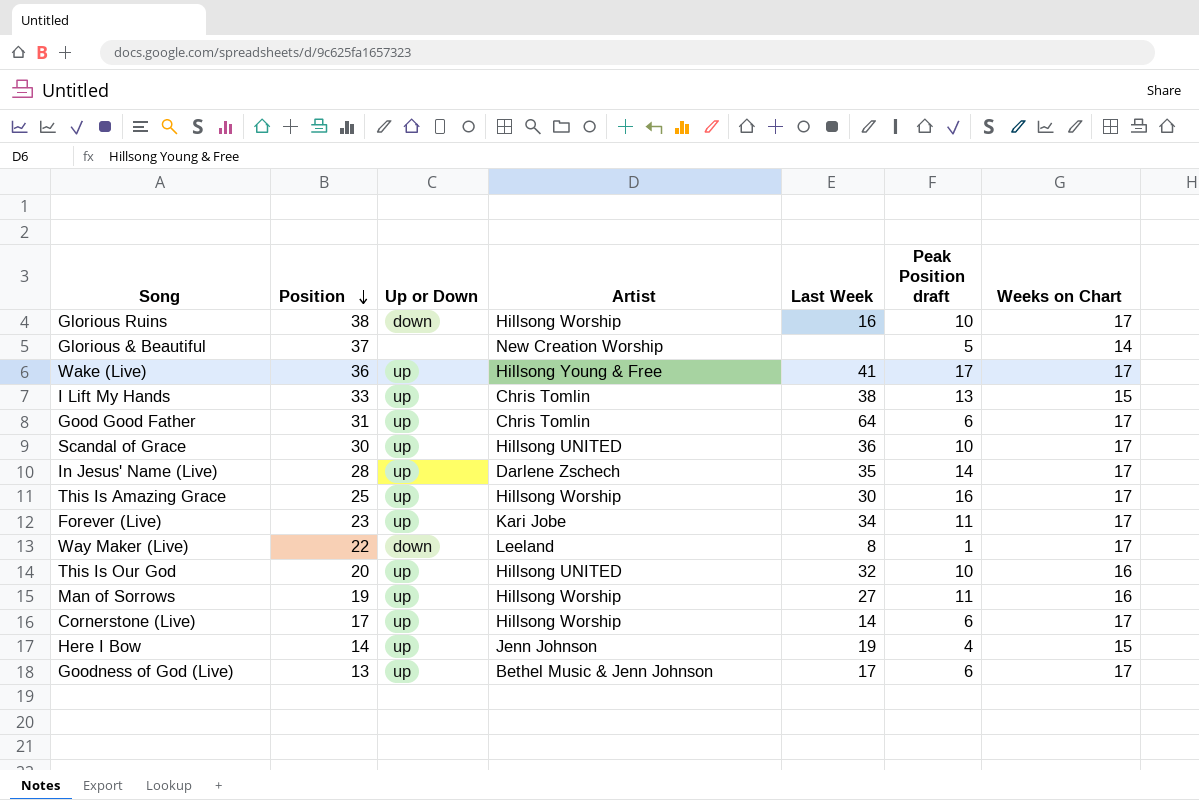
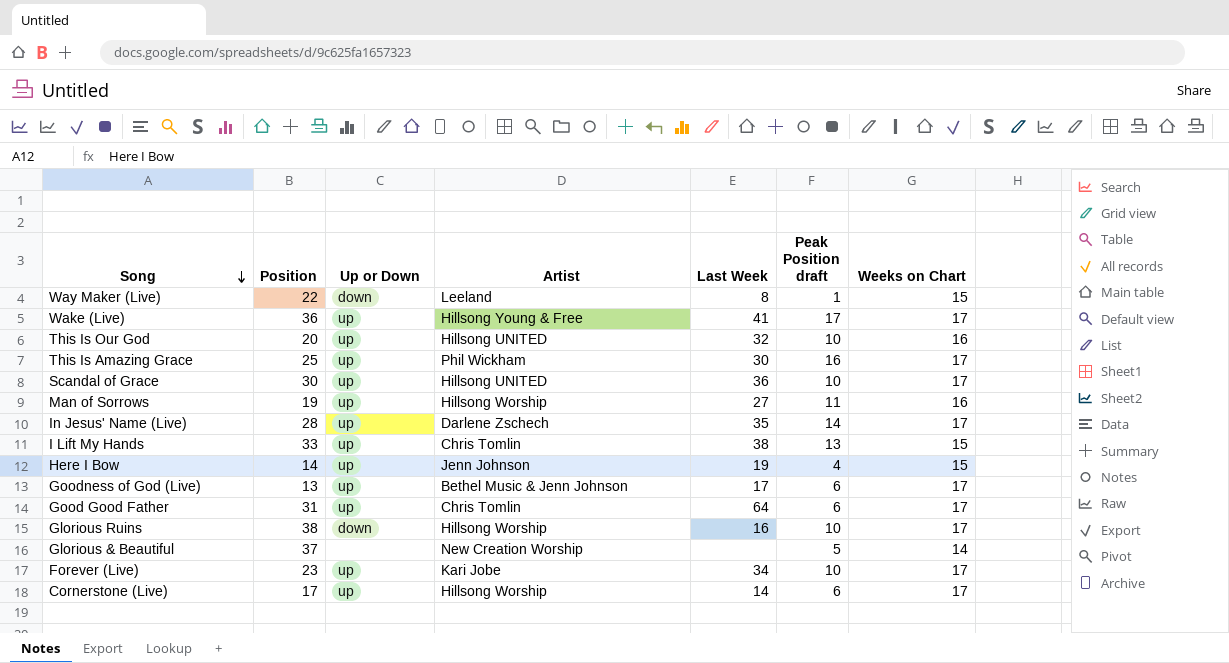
row order: Position descending -> Song descending
Way Maker (Live) | Weeks on Chart: 17 -> 15
This Is Amazing Grace | Artist: Hillsong Worship -> Phil Wickham
Forever (Live) | Peak Position draft: 11 -> 10

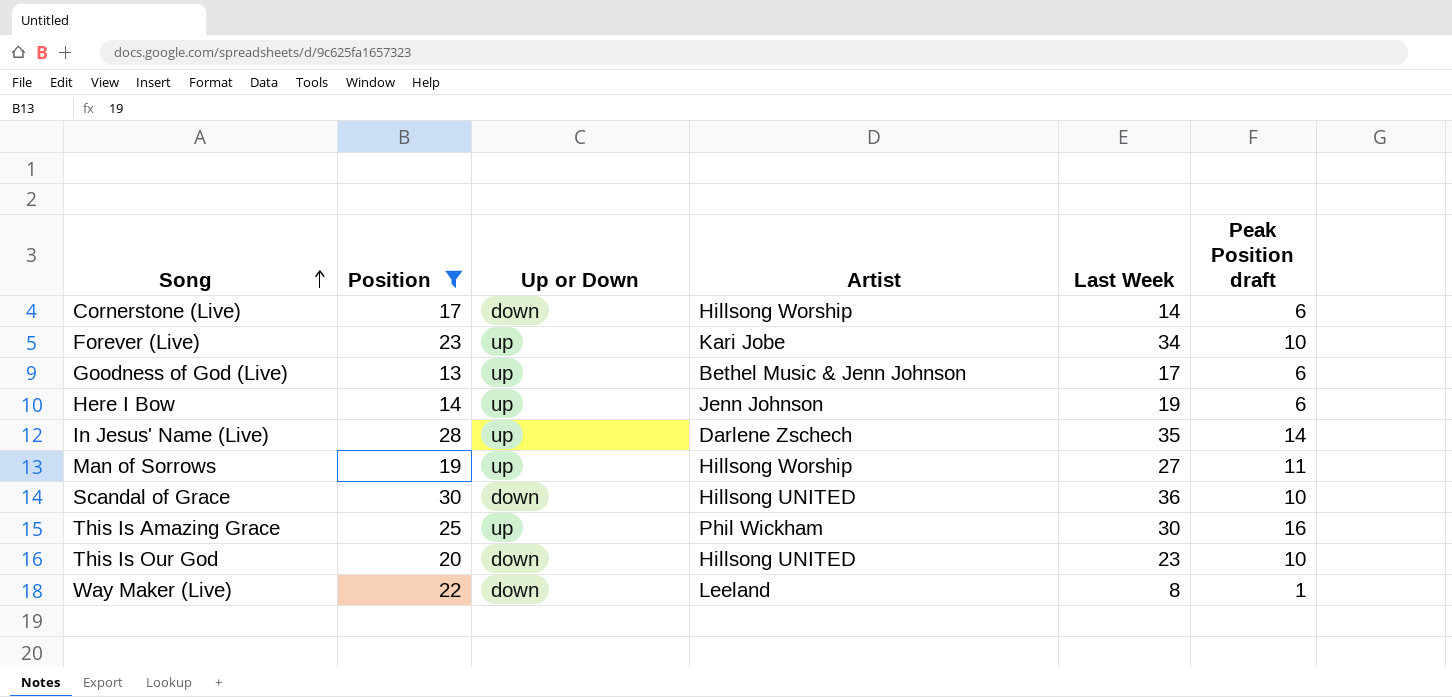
filter: none -> Position <= 30
row order: Song descending -> Song ascending
column Weeks on Chart | position: 7 -> none
Cornerstone (Live) | Up or Down: up -> down
Here I Bow | Peak Position draft: 4 -> 6
Scandal of Grace | Up or Down: up -> down
This Is Our God | Up or Down: up -> down
This Is Our God | Last Week: 32 -> 23

